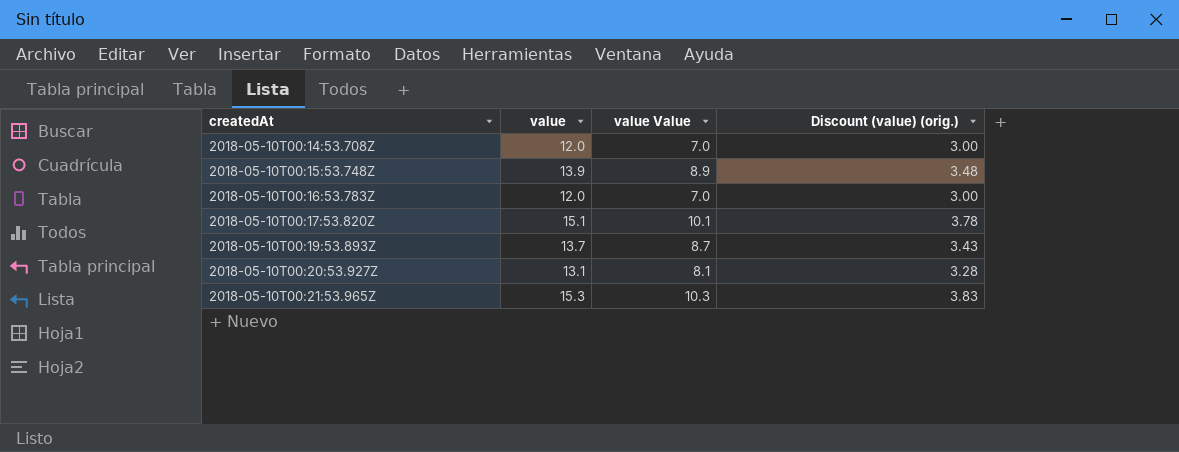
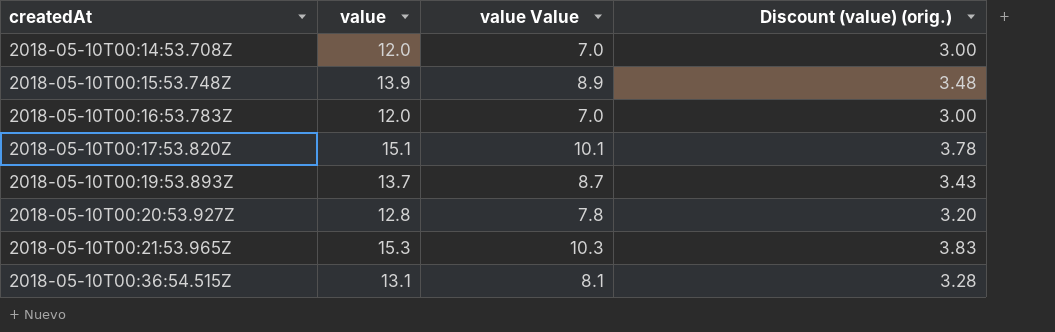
2018-05-10T00:20:53.927Z | value: 13.1 -> 12.8
2018-05-10T00:20:53.927Z | value Value: 8.1 -> 7.8
2018-05-10T00:20:53.927Z | Discount (value) (orig.): 3.28 -> 3.20
row 2018-05-10T00:36:54.515Z: none -> 13.1 | 8.1 | 3.28

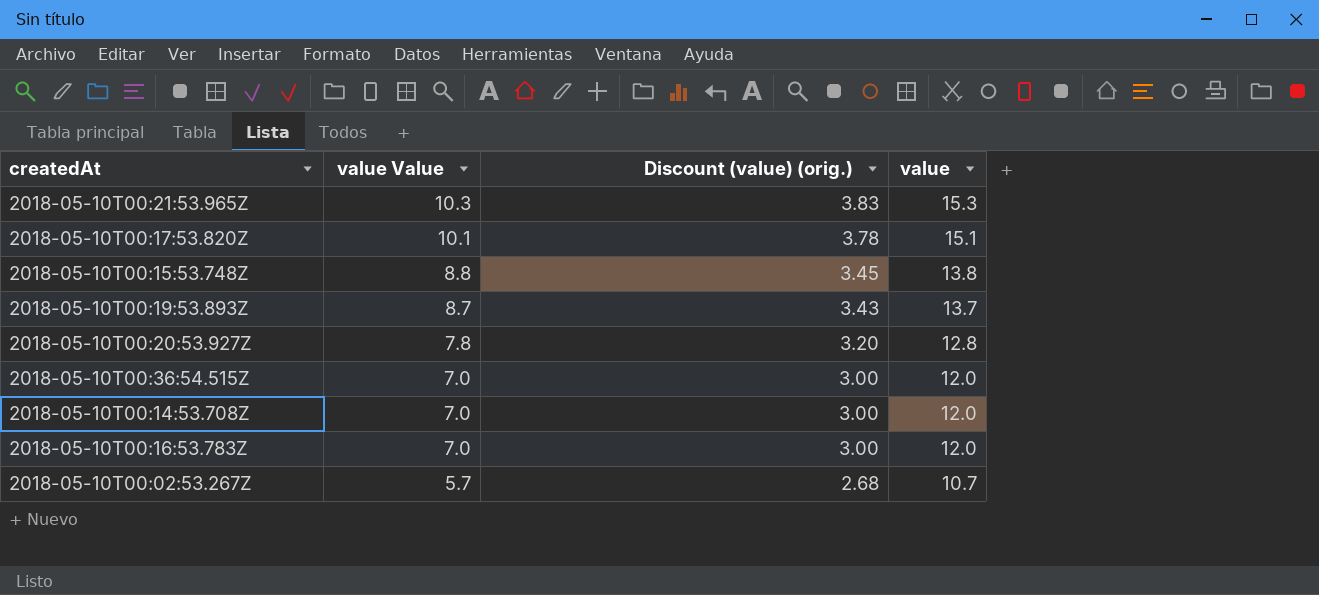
row order: createdAt ascending -> value Value descending
column value | position: 2 -> 4
2018-05-10T00:15:53.748Z | value Value: 8.9 -> 8.8
2018-05-10T00:15:53.748Z | Discount (value) (orig.): 3.48 -> 3.45
2018-05-10T00:15:53.748Z | value: 13.9 -> 13.8
2018-05-10T00:36:54.515Z | value Value: 8.1 -> 7.0
2018-05-10T00:36:54.515Z | Discount (value) (orig.): 3.28 -> 3.00
2018-05-10T00:36:54.515Z | value: 13.1 -> 12.0
row 2018-05-10T00:02:53.267Z: none -> 5.7 | 2.68 | 10.7

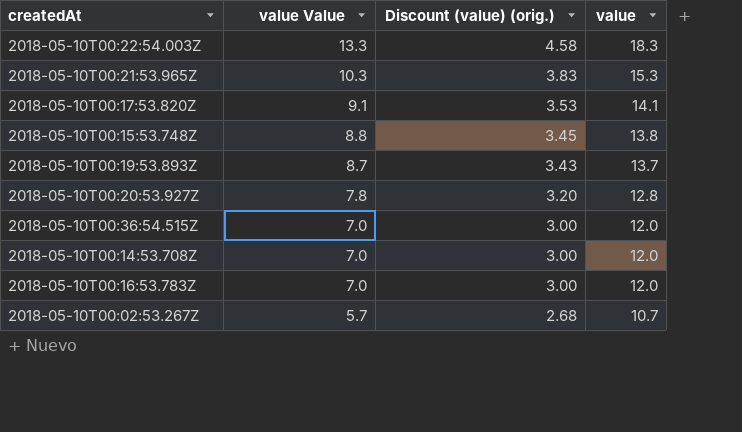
row 2018-05-10T00:22:54.003Z: none -> 13.3 | 4.58 | 18.3
2018-05-10T00:17:53.820Z | value Value: 10.1 -> 9.1
2018-05-10T00:17:53.820Z | Discount (value) (orig.): 3.78 -> 3.53
2018-05-10T00:17:53.820Z | value: 15.1 -> 14.1

